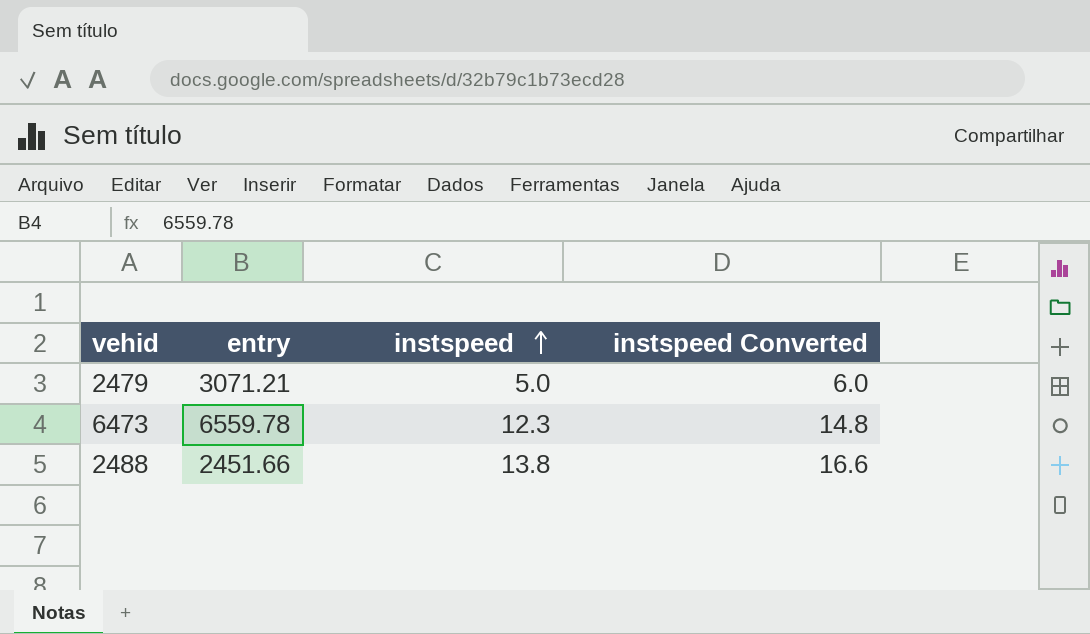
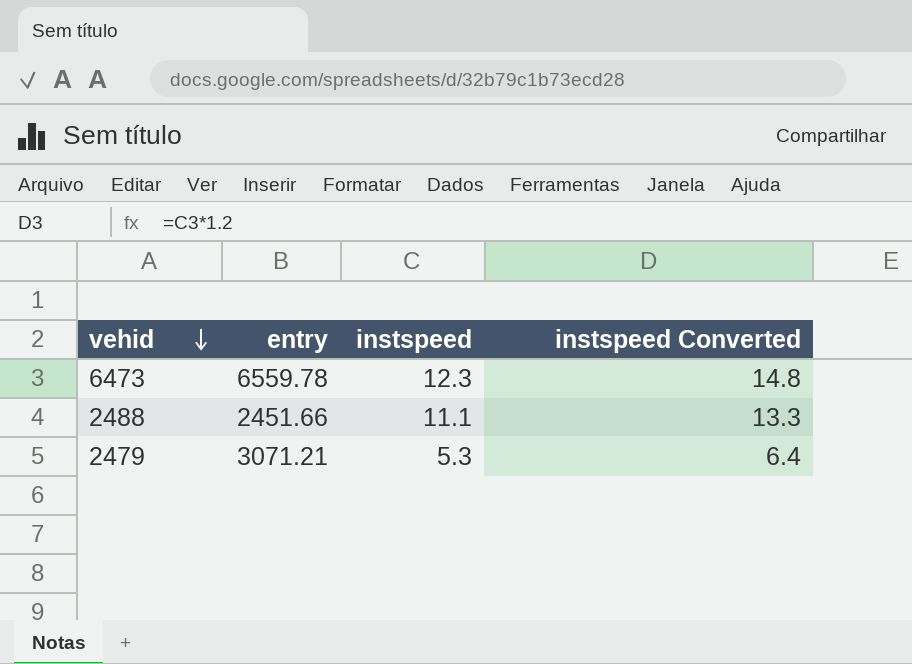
row order: instspeed ascending -> vehid descending
2488 | instspeed: 13.8 -> 11.1
2488 | instspeed Converted: 16.6 -> 13.3
2479 | instspeed: 5.0 -> 5.3
2479 | instspeed Converted: 6.0 -> 6.4

